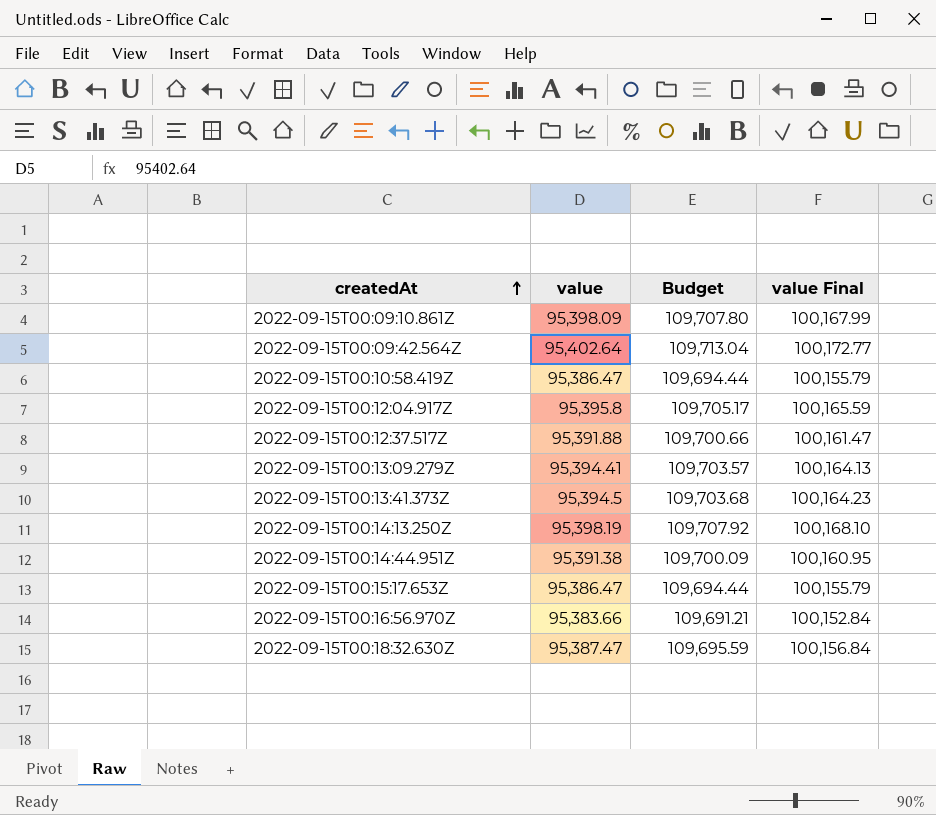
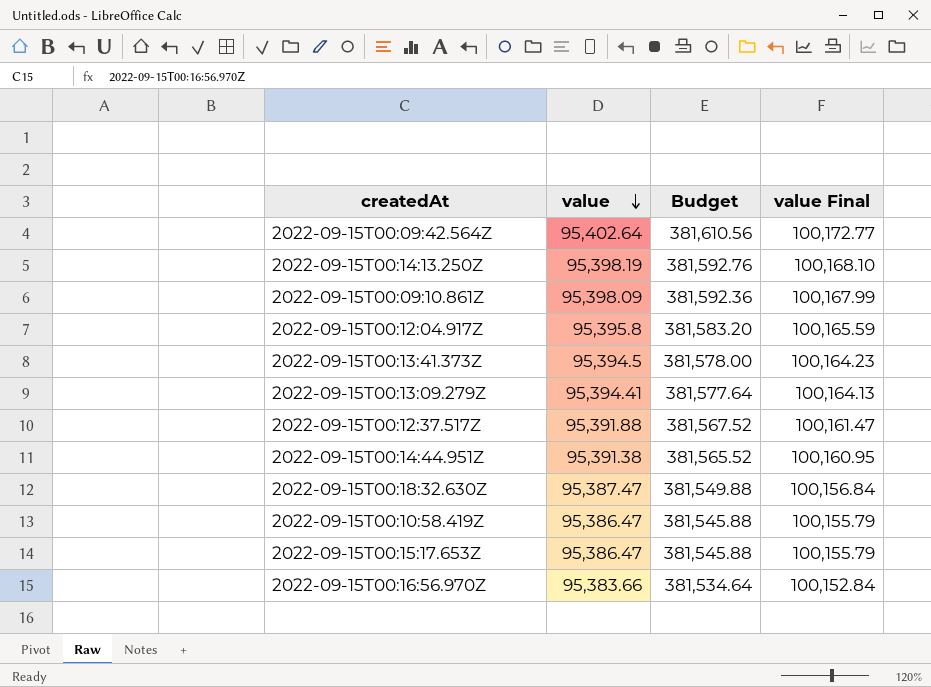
row order: createdAt ascending -> value descending
column Budget | formula: [value] * 1.15 -> [value] * 4

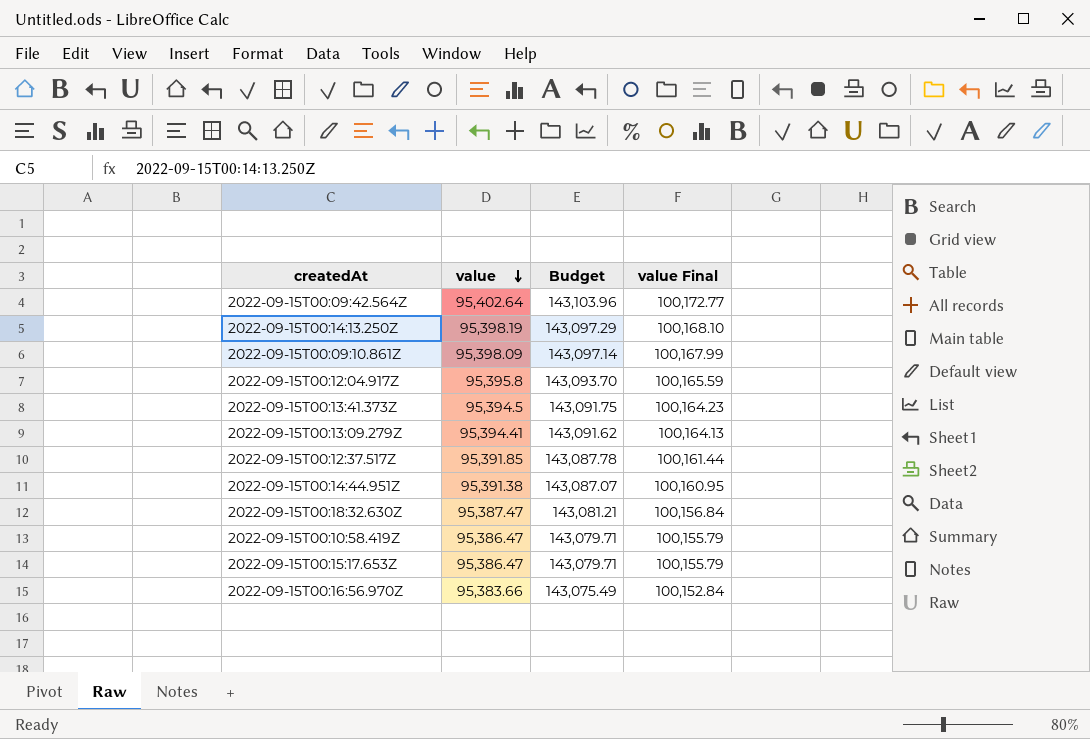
column Budget | formula: [value] * 4 -> [value] * 1.5
2022-09-15T00:12:37.517Z | value: 95,391.88 -> 95,391.85
2022-09-15T00:12:37.517Z | value Final: 100,161.47 -> 100,161.44

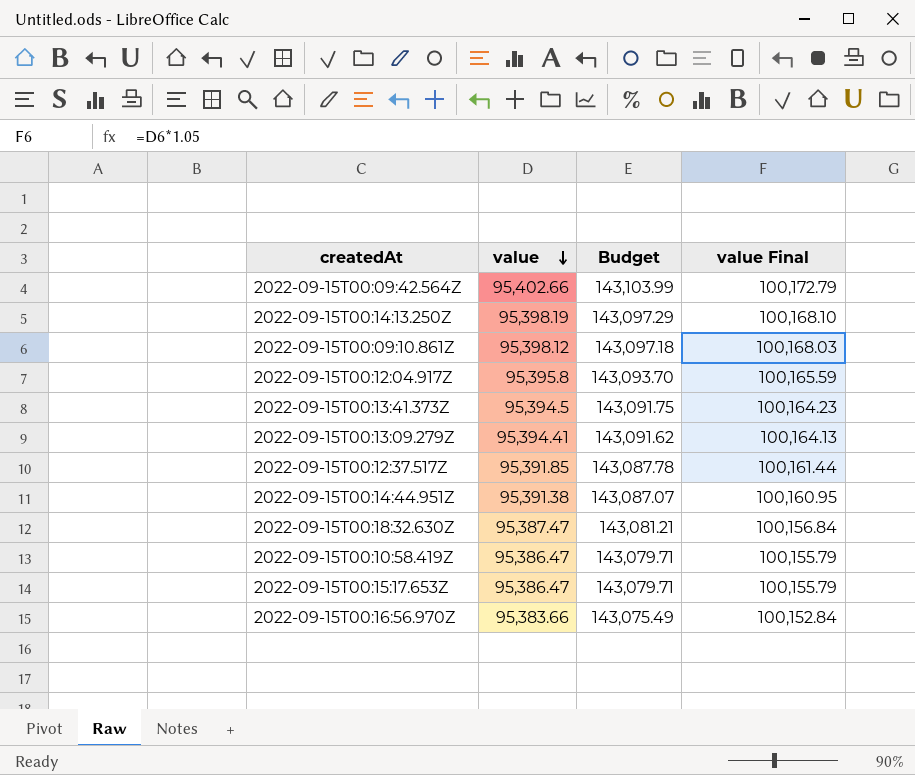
2022-09-15T00:09:42.564Z | value: 95,402.64 -> 95,402.66
2022-09-15T00:09:42.564Z | Budget: 143,103.96 -> 143,103.99
2022-09-15T00:09:42.564Z | value Final: 100,172.77 -> 100,172.79
2022-09-15T00:09:10.861Z | value: 95,398.09 -> 95,398.12
2022-09-15T00:09:10.861Z | Budget: 143,097.14 -> 143,097.18
2022-09-15T00:09:10.861Z | value Final: 100,167.99 -> 100,168.03

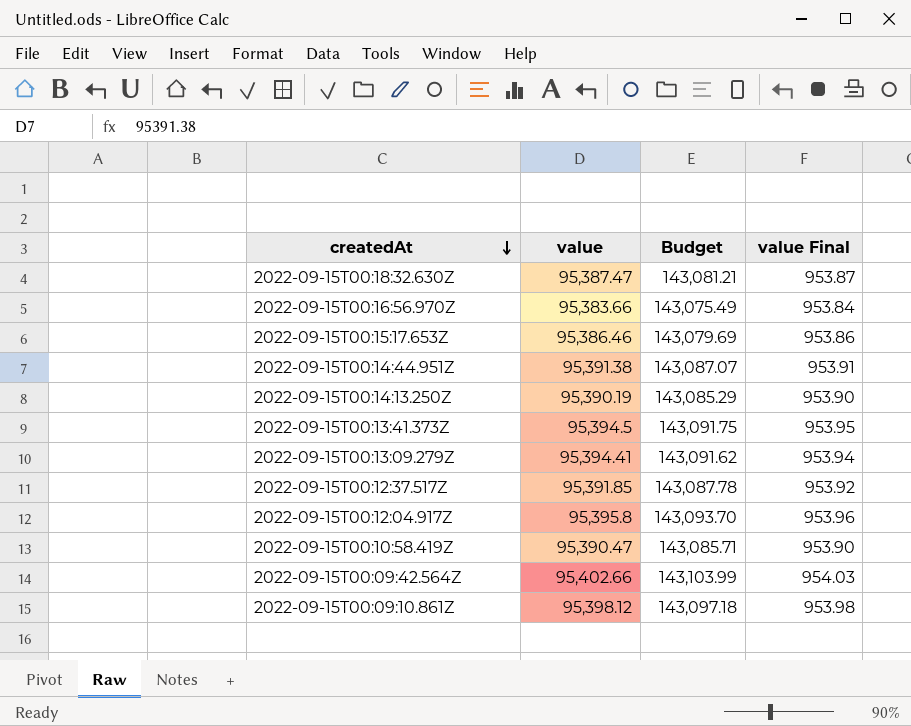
row order: value descending -> createdAt descending
column value Final | formula: [value] * 1.05 -> [value] * 0.01
2022-09-15T00:15:17.653Z | value: 95,386.47 -> 95,386.46
2022-09-15T00:15:17.653Z | Budget: 143,079.71 -> 143,079.69
2022-09-15T00:14:13.250Z | value: 95,398.19 -> 95,390.19
2022-09-15T00:14:13.250Z | Budget: 143,097.29 -> 143,085.29
2022-09-15T00:10:58.419Z | value: 95,386.47 -> 95,390.47
2022-09-15T00:10:58.419Z | Budget: 143,079.71 -> 143,085.71

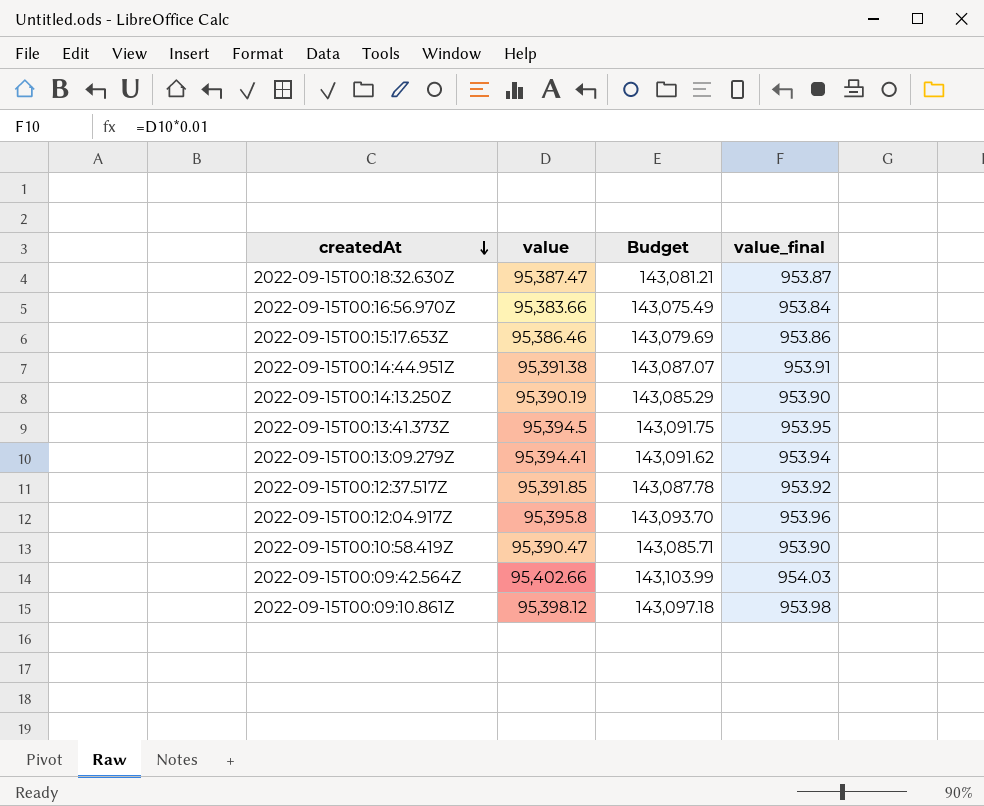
column name: value Final -> value_final

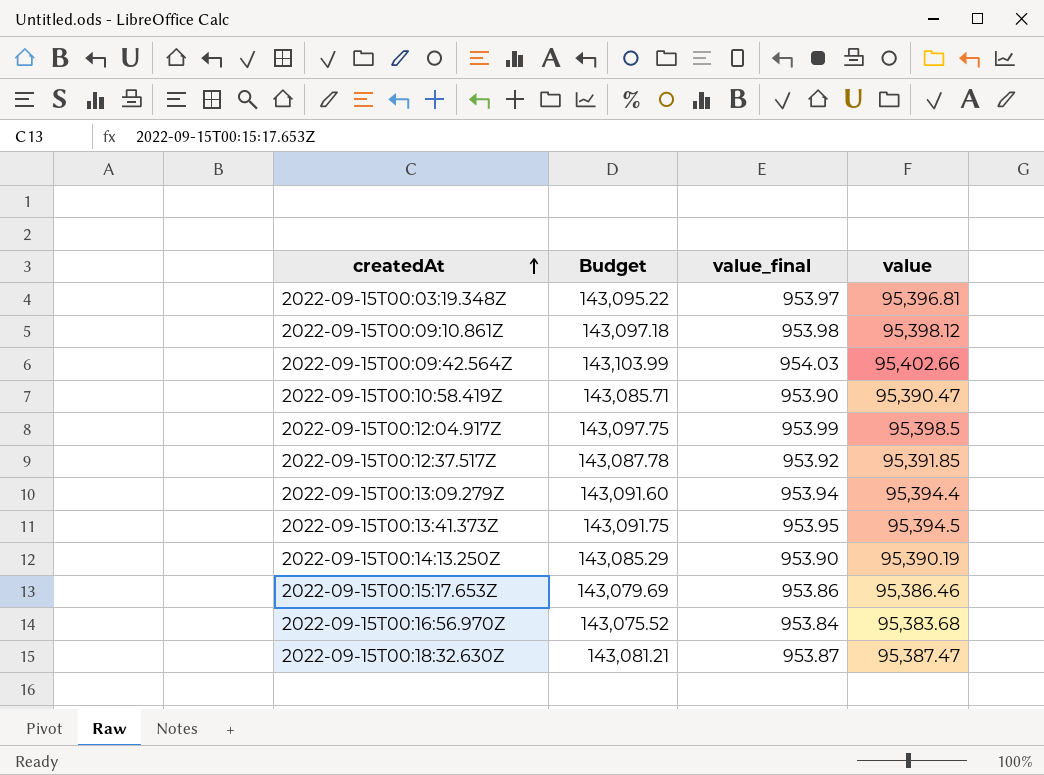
row order: createdAt descending -> createdAt ascending
column value | position: 2 -> 4
row 2022-09-15T00:14:44.951Z: 95,391.38 | 143,087.07 | 953.91 -> none
row 2022-09-15T00:03:19.348Z: none -> 143,095.22 | 953.97 | 95,396.81
2022-09-15T00:12:04.917Z | Budget: 143,093.70 -> 143,097.75
2022-09-15T00:12:04.917Z | value_final: 953.96 -> 953.99
2022-09-15T00:12:04.917Z | value: 95,395.8 -> 95,398.5
2022-09-15T00:13:09.279Z | Budget: 143,091.62 -> 143,091.60
2022-09-15T00:13:09.279Z | value: 95,394.41 -> 95,394.4
2022-09-15T00:16:56.970Z | Budget: 143,075.49 -> 143,075.52
2022-09-15T00:16:56.970Z | value: 95,383.66 -> 95,383.68

